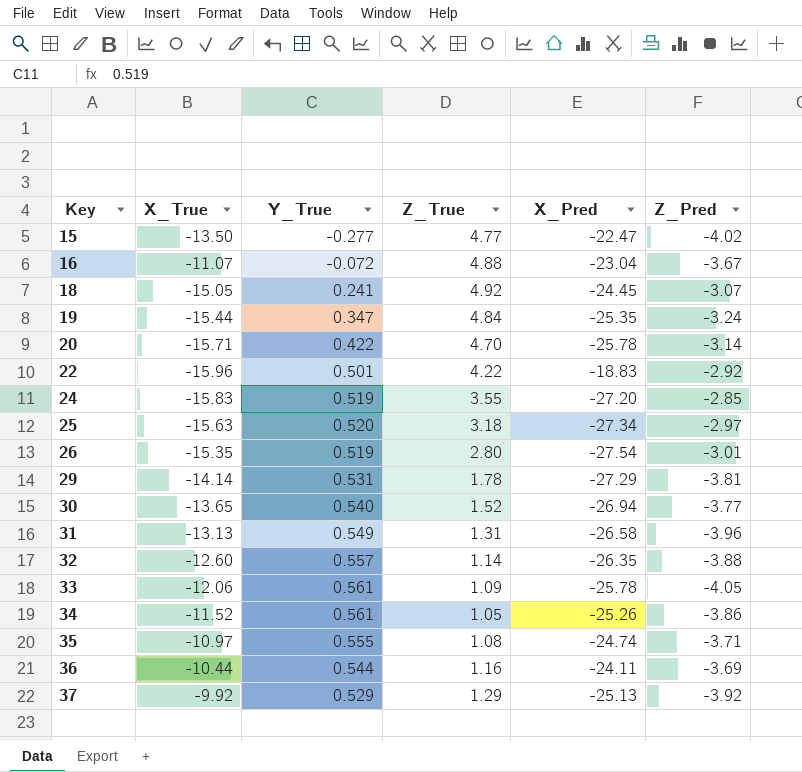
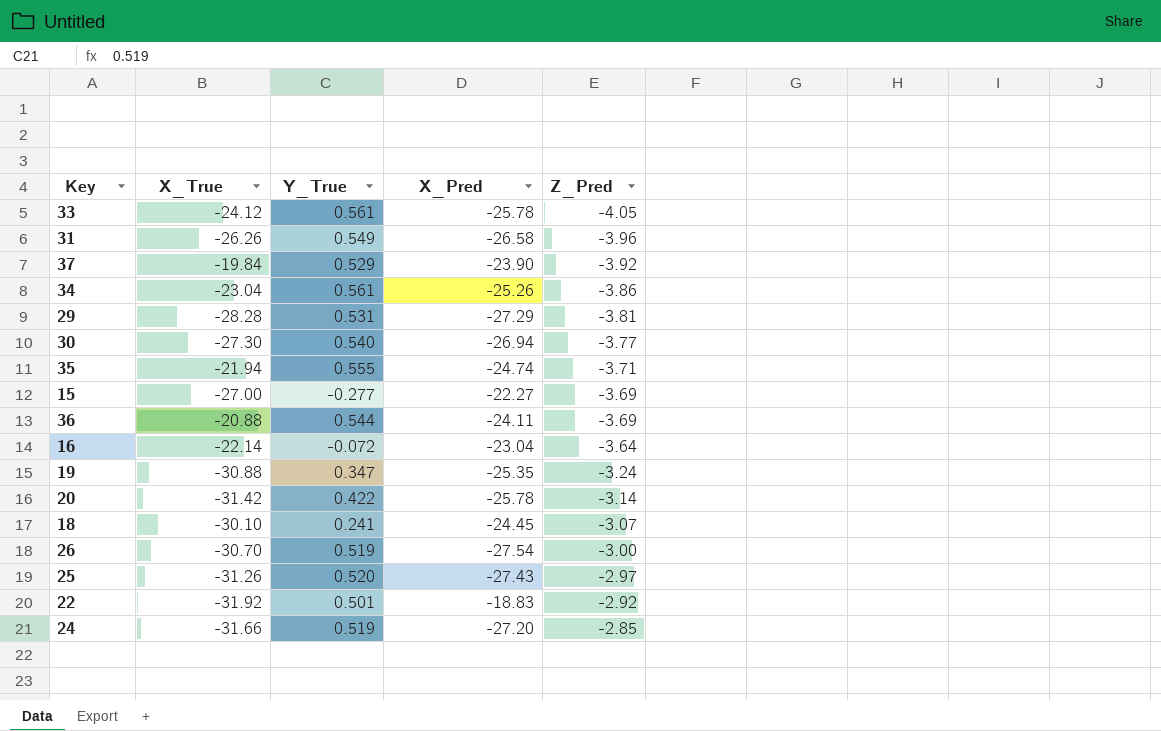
row order: Key ascending -> Z_Pred ascending
column Z_True | position: 4 -> none
row 32: -12.60 | 0.557 | 1.14 | -26.35 | -3.88 -> none
33 | X_True: -12.06 -> -24.12
31 | X_True: -13.13 -> -26.26
37 | X_True: -9.92 -> -19.84
37 | X_Pred: -25.13 -> -23.90
34 | X_True: -11.52 -> -23.04
29 | X_True: -14.14 -> -28.28
30 | X_True: -13.65 -> -27.30
35 | X_True: -10.97 -> -21.94
15 | X_True: -13.50 -> -27.00
15 | X_Pred: -22.47 -> -22.27
15 | Z_Pred: -4.02 -> -3.69
36 | X_True: -10.44 -> -20.88
16 | X_True: -11.07 -> -22.14
16 | Z_Pred: -3.67 -> -3.64
19 | X_True: -15.44 -> -30.88
20 | X_True: -15.71 -> -31.42
18 | X_True: -15.05 -> -30.10
26 | X_True: -15.35 -> -30.70
26 | Z_Pred: -3.01 -> -3.00
25 | X_True: -15.63 -> -31.26
25 | X_Pred: -27.34 -> -27.43
22 | X_True: -15.96 -> -31.92
24 | X_True: -15.83 -> -31.66

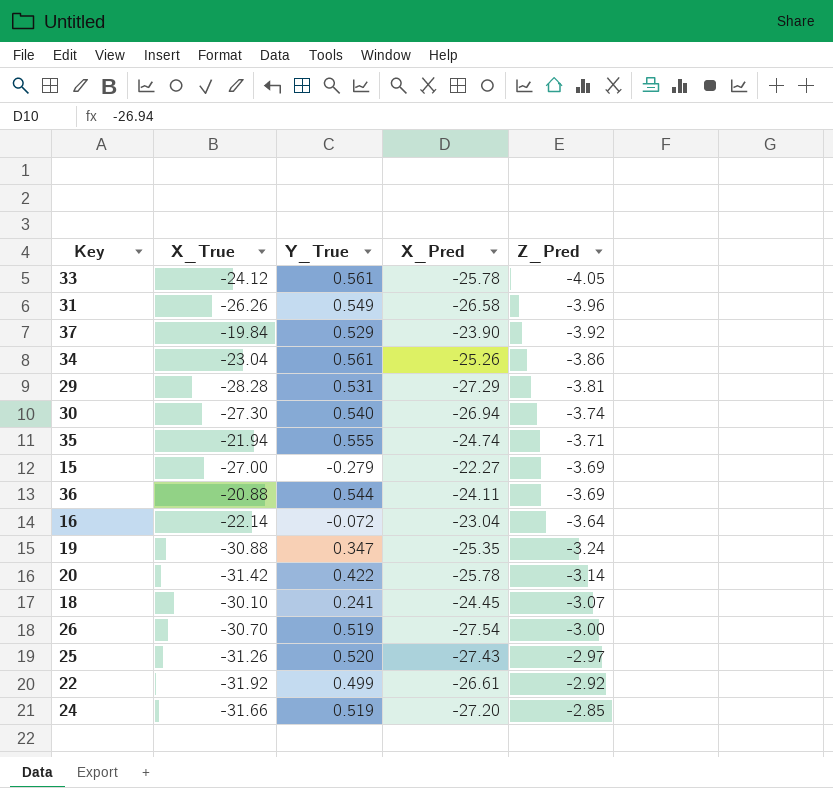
30 | Z_Pred: -3.77 -> -3.74
15 | Y_True: -0.277 -> -0.279
22 | Y_True: 0.501 -> 0.499
22 | X_Pred: -18.83 -> -26.61

